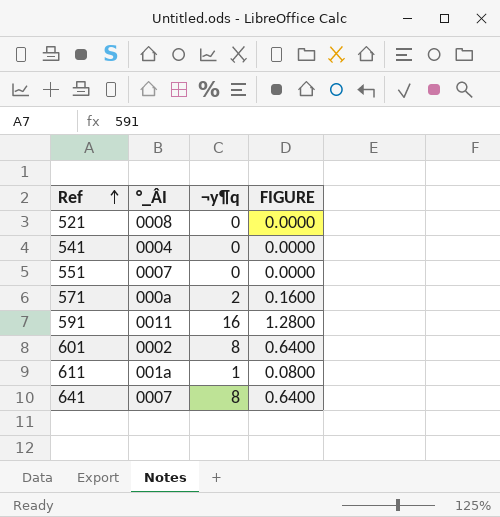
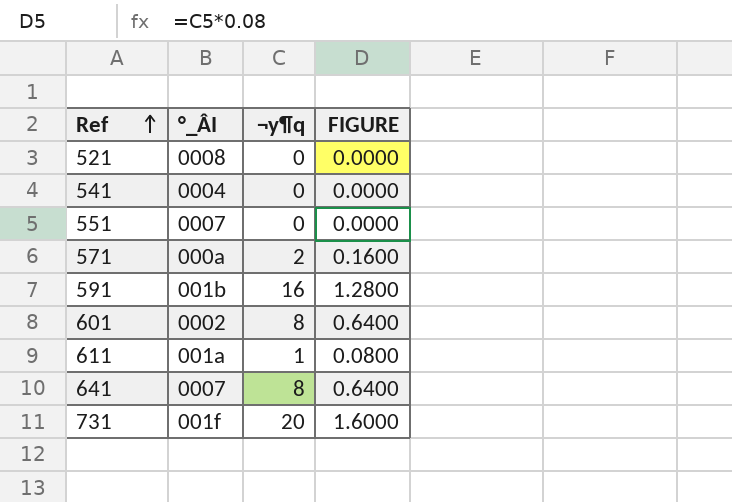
591 | °_ÂI: 0011 -> 001b
row 731: none -> 001f | 20 | 1.6000

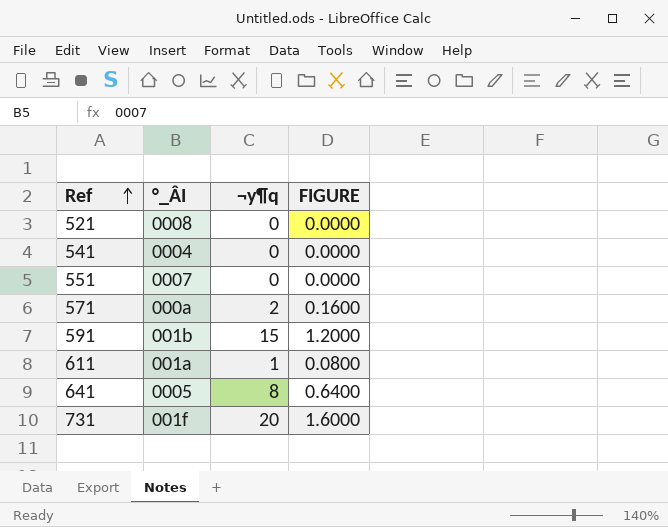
row 601: 0002 | 8 | 0.6400 -> none
591 | ¬y¶q: 16 -> 15
591 | FIGURE: 1.2800 -> 1.2000
641 | °_ÂI: 0007 -> 0005

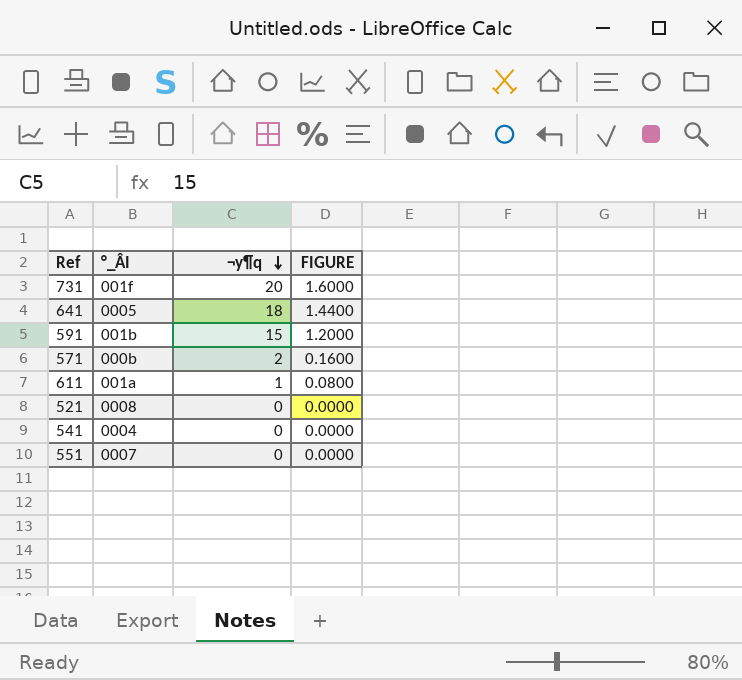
row order: Ref ascending -> ¬y¶q descending
641 | ¬y¶q: 8 -> 18
641 | FIGURE: 0.6400 -> 1.4400
571 | °_ÂI: 000a -> 000b

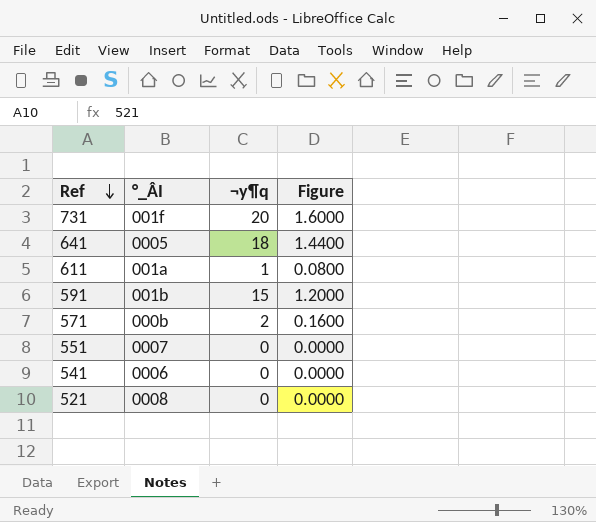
row order: ¬y¶q descending -> Ref descending
column name: FIGURE -> Figure
541 | °_ÂI: 0004 -> 0006

